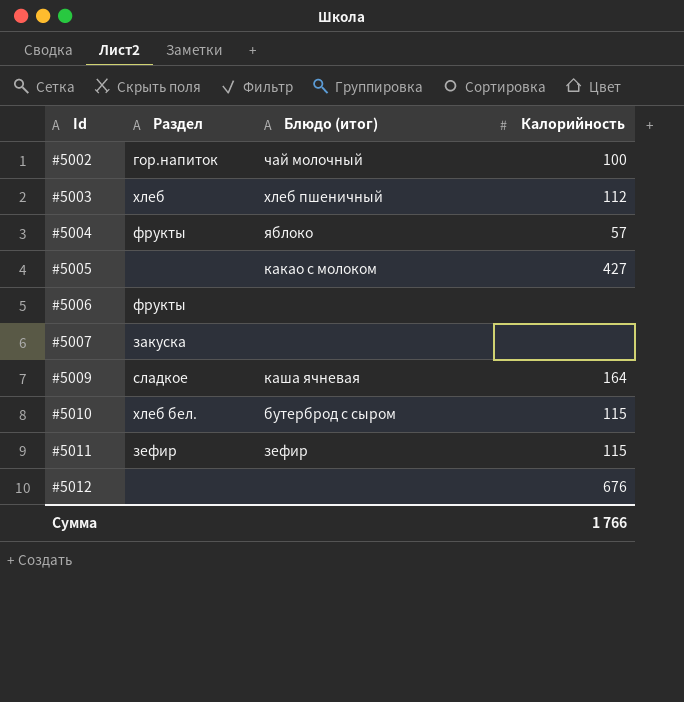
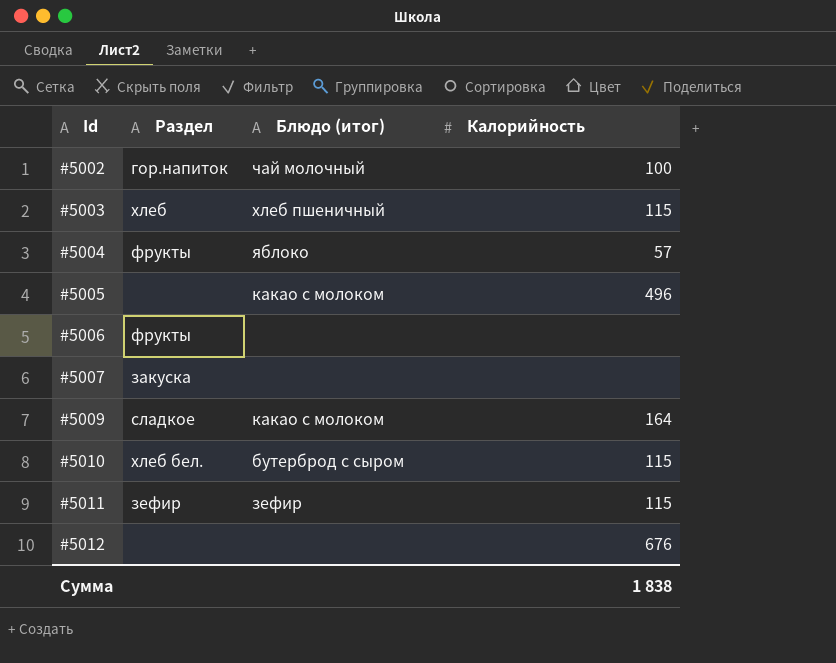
#5003 | Калорийность: 112 -> 115
#5005 | Калорийность: 427 -> 496
#5009 | Блюдо (итог): каша ячневая -> какао с молоком
Сумма | Калорийность: 1 766 -> 1 838

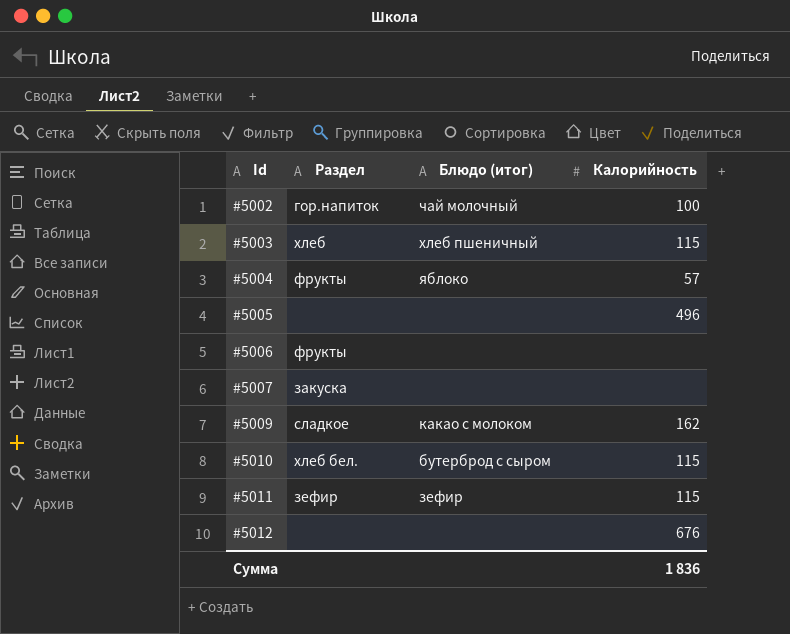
#5005 | Блюдо (итог): какао с молоком -> none
#5009 | Калорийность: 164 -> 162
Сумма | Калорийность: 1 838 -> 1 836

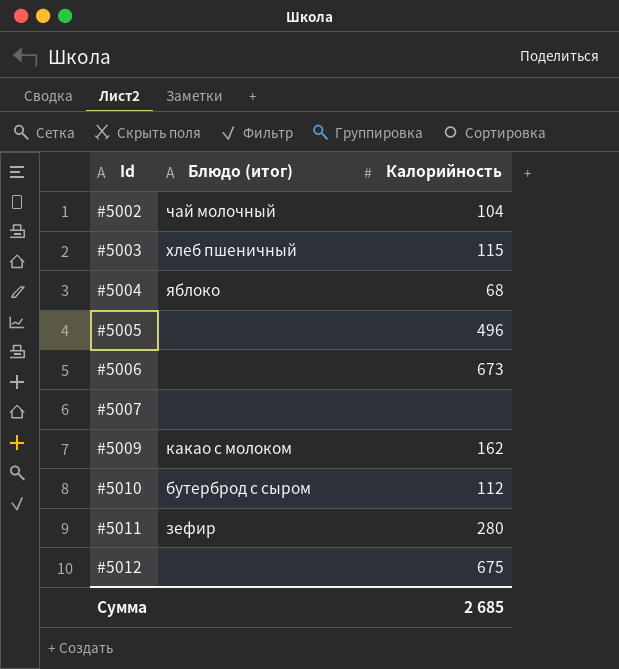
column Раздел | position: 2 -> none
#5002 | Калорийность: 100 -> 104
#5004 | Калорийность: 57 -> 68
#5006 | Калорийность: none -> 673
#5010 | Калорийность: 115 -> 112
#5011 | Калорийность: 115 -> 280
#5012 | Калорийность: 676 -> 675
Сумма | Калорийность: 1 836 -> 2 685

